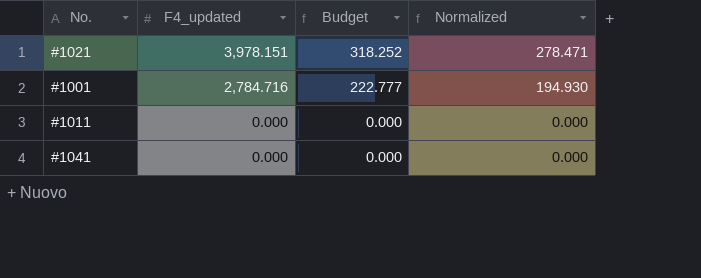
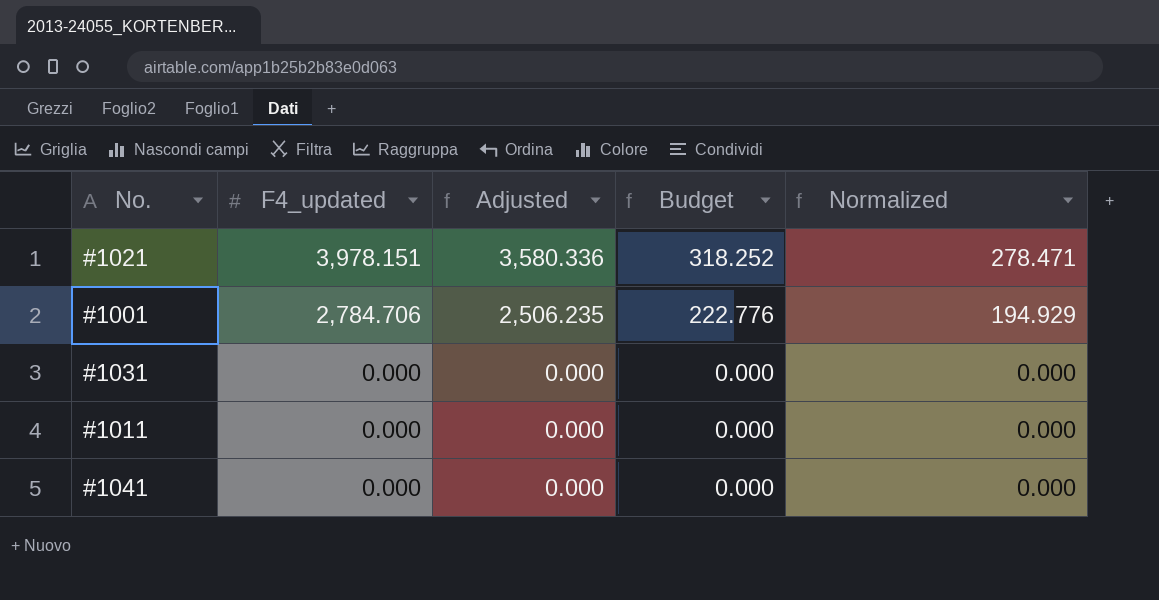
column Adjusted | formula: none -> [F4_updated] * 0.9
#1001 | F4_updated: 2,784.716 -> 2,784.706
#1001 | Budget: 222.777 -> 222.776
#1001 | Normalized: 194.930 -> 194.929
row #1031: none -> 0.000 | 0.000 | 0.000 | 0.000

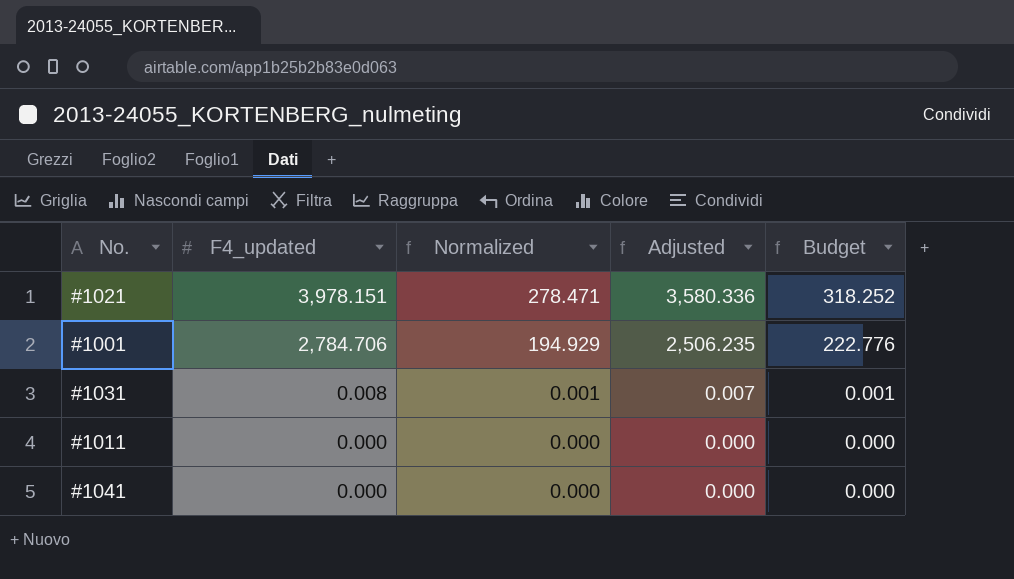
column Normalized | position: 5 -> 3
#1031 | F4_updated: 0.000 -> 0.008
#1031 | Normalized: 0.000 -> 0.001
#1031 | Adjusted: 0.000 -> 0.007
#1031 | Budget: 0.000 -> 0.001

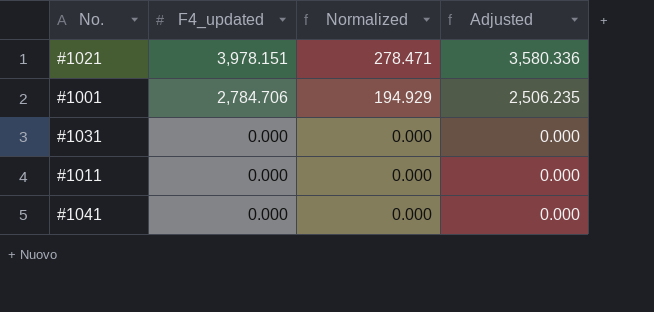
column Budget | formula: [F4_updated] * 0.08 -> none
#1031 | F4_updated: 0.008 -> 0.000
#1031 | Normalized: 0.001 -> 0.000
#1031 | Adjusted: 0.007 -> 0.000

